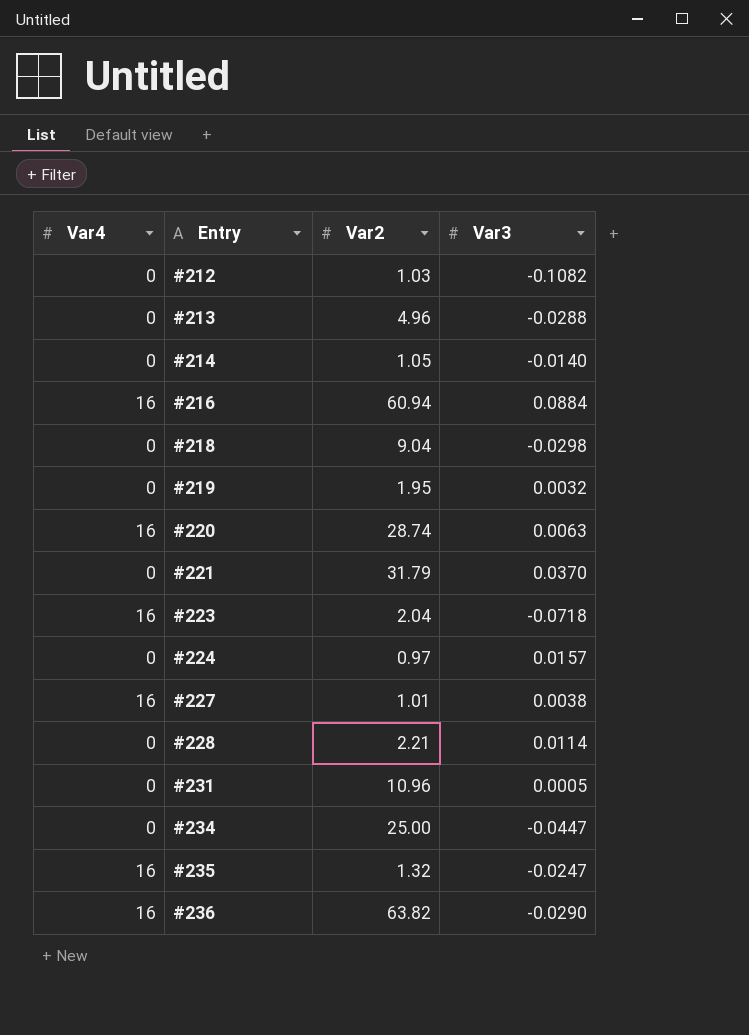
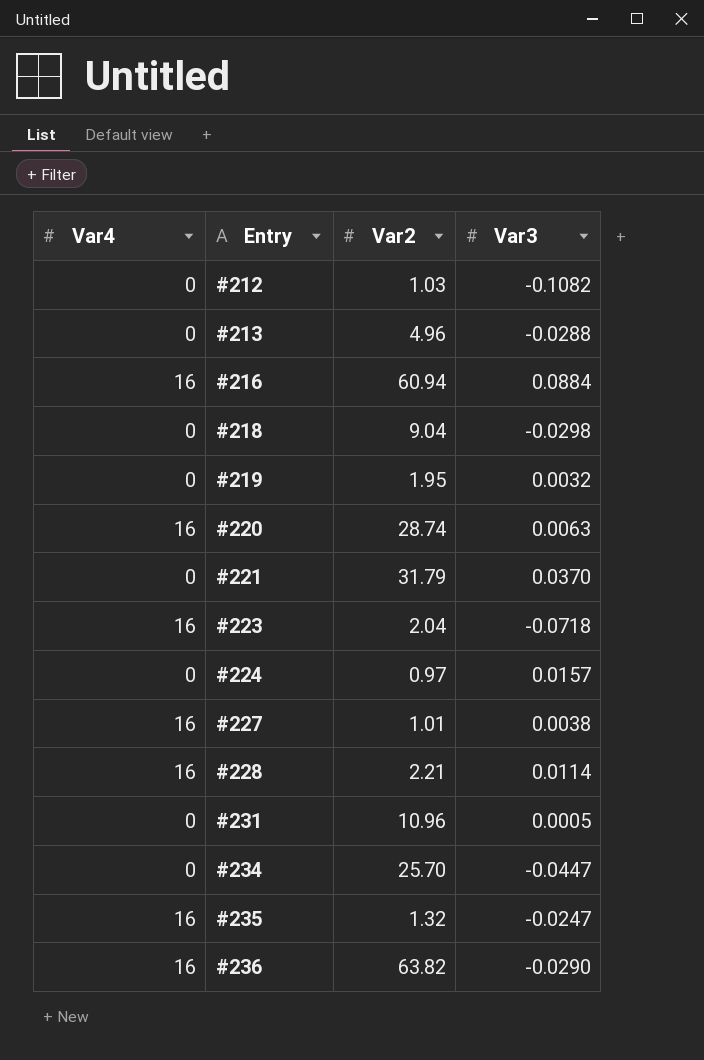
row #214: 0 | 1.05 | -0.0140 -> none
#228 | Var4: 0 -> 16
#234 | Var2: 25.00 -> 25.70

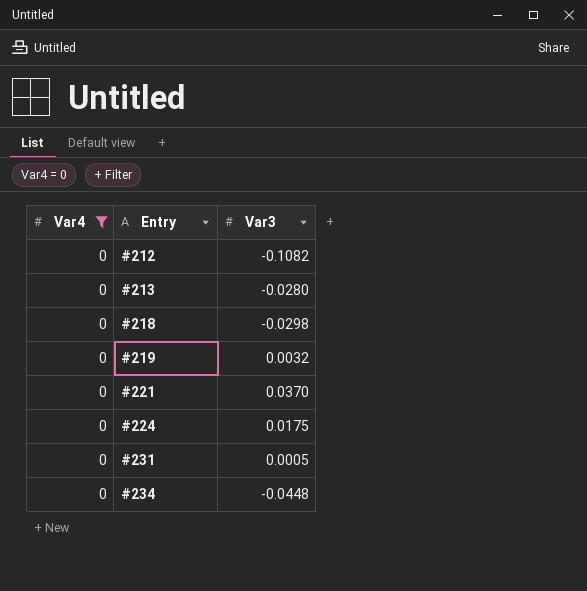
filter: none -> Var4 = 0
column Var2 | position: 3 -> none
#213 | Var3: -0.0288 -> -0.0280
#224 | Var3: 0.0157 -> 0.0175
#234 | Var3: -0.0447 -> -0.0448

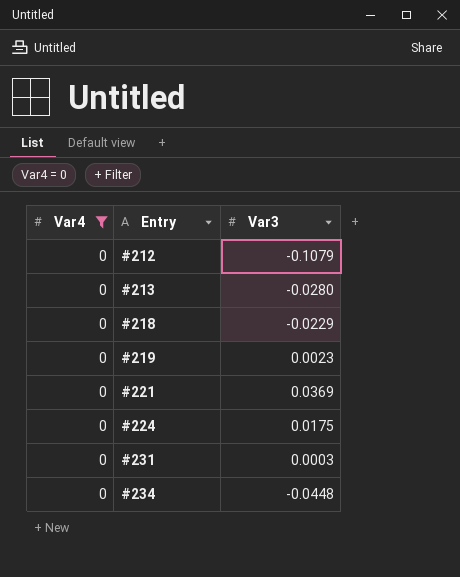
#212 | Var3: -0.1082 -> -0.1079
#218 | Var3: -0.0298 -> -0.0229
#219 | Var3: 0.0032 -> 0.0023
#221 | Var3: 0.0370 -> 0.0369
#231 | Var3: 0.0005 -> 0.0003

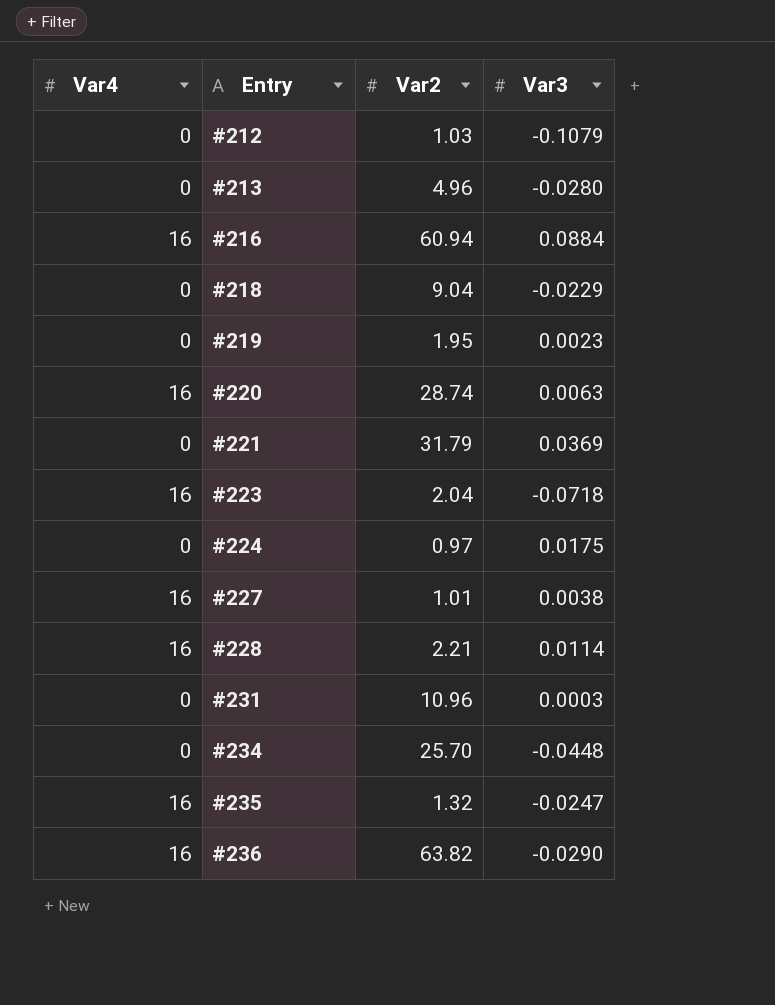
filter: Var4 = 0 -> none
column Var2 | position: none -> 3

